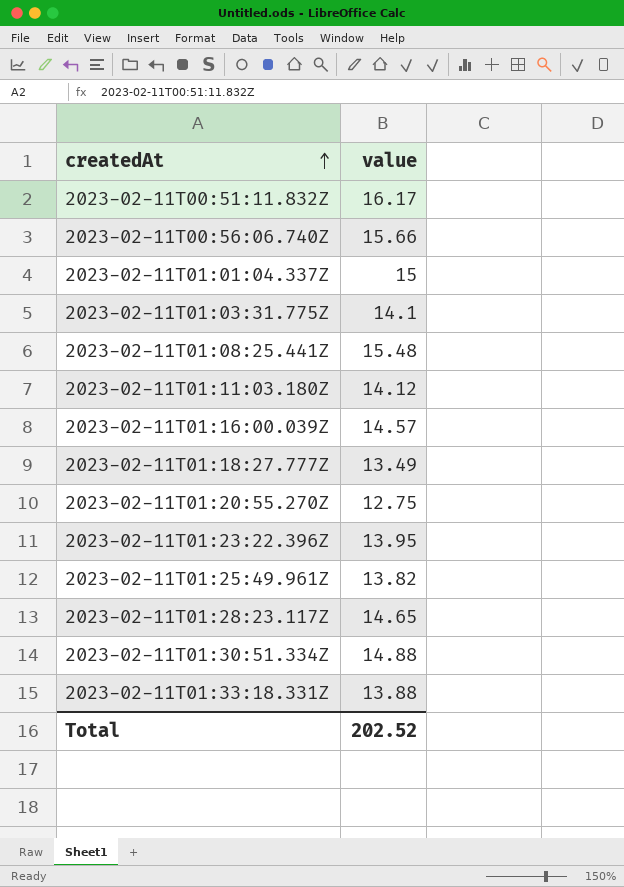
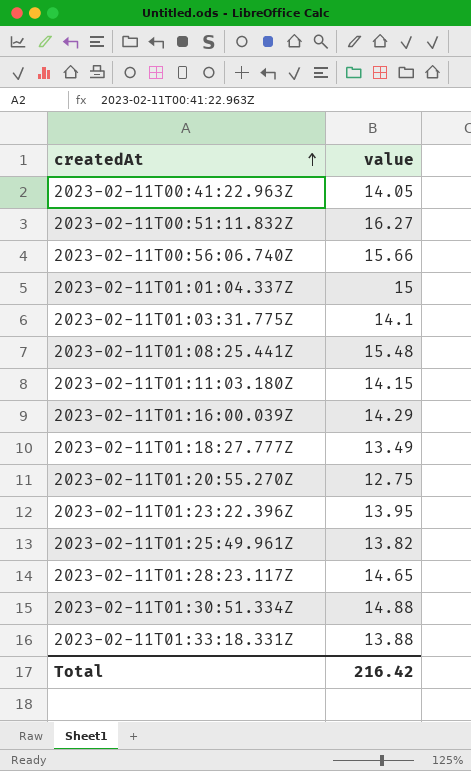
row 2023-02-11T00:41:22.963Z: none -> 14.05
2023-02-11T00:51:11.832Z | value: 16.17 -> 16.27
2023-02-11T01:11:03.180Z | value: 14.12 -> 14.15
2023-02-11T01:16:00.039Z | value: 14.57 -> 14.29
Total | value: 202.52 -> 216.42

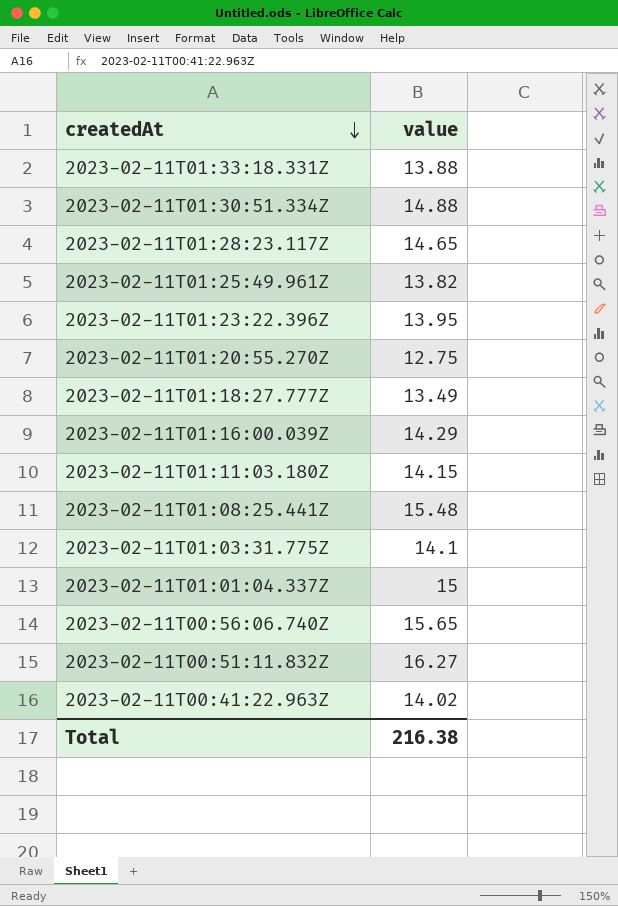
row order: createdAt ascending -> createdAt descending
2023-02-11T00:56:06.740Z | value: 15.66 -> 15.65
2023-02-11T00:41:22.963Z | value: 14.05 -> 14.02
Total | value: 216.42 -> 216.38

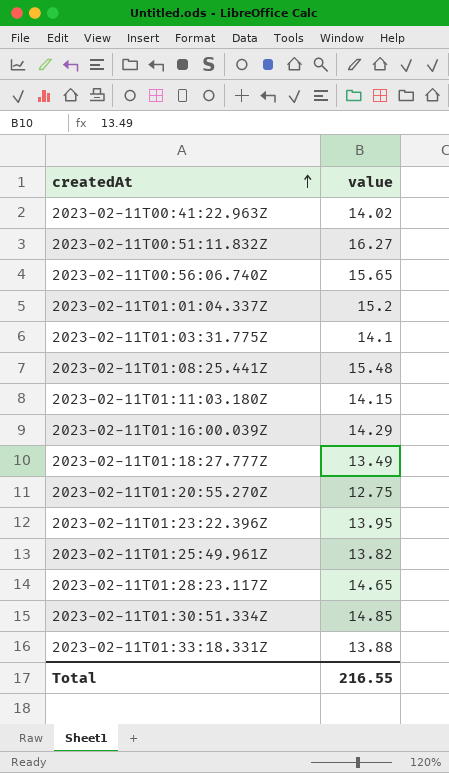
row order: createdAt descending -> createdAt ascending
2023-02-11T01:01:04.337Z | value: 15 -> 15.2
2023-02-11T01:30:51.334Z | value: 14.88 -> 14.85
Total | value: 216.38 -> 216.55

